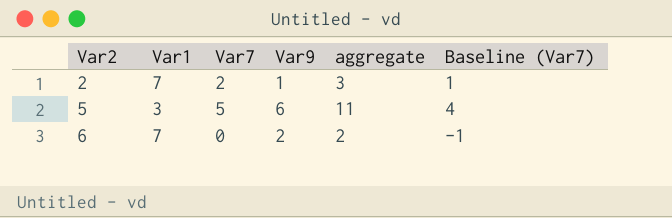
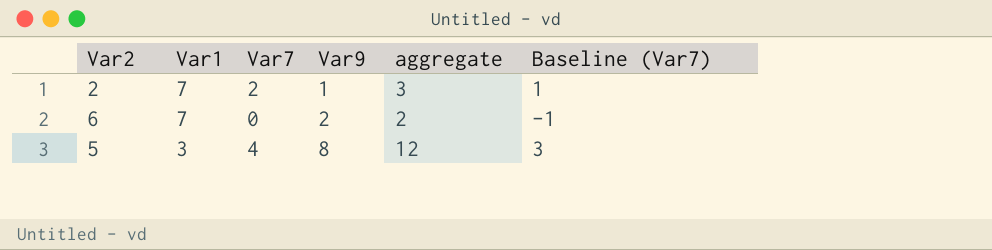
row order: Var2 ascending -> Var1 descending
5 | Var7: 5 -> 4
5 | Var9: 6 -> 8
5 | aggregate: 11 -> 12
5 | Baseline (Var7): 4 -> 3

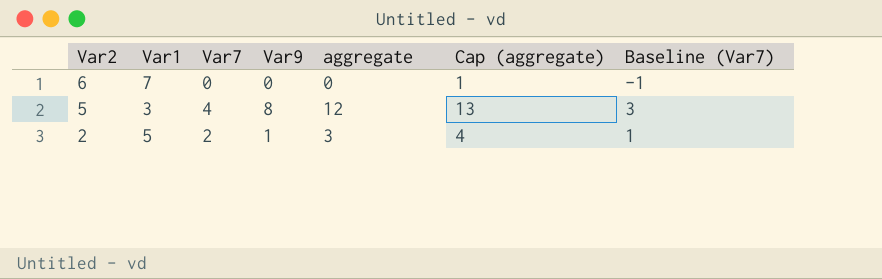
row order: Var1 descending -> Var2 descending
column Cap (aggregate) | formula: none -> [aggregate] + 1
6 | Var9: 2 -> 0
6 | aggregate: 2 -> 0
2 | Var1: 7 -> 5

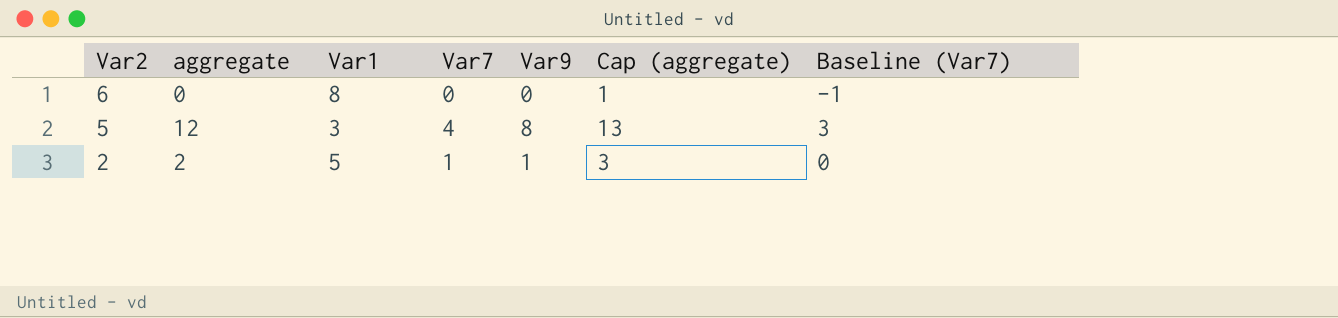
column aggregate | position: 5 -> 2
6 | Var1: 7 -> 8
2 | aggregate: 3 -> 2
2 | Var7: 2 -> 1
2 | Cap (aggregate): 4 -> 3
2 | Baseline (Var7): 1 -> 0

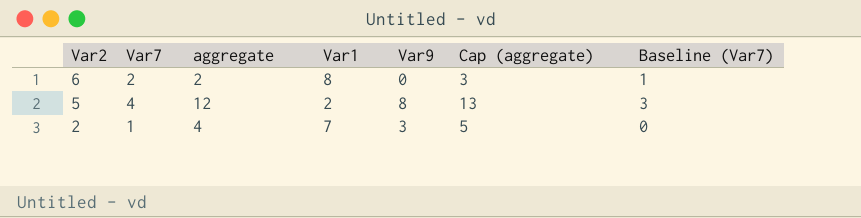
column Var7 | position: 4 -> 2
6 | Var7: 0 -> 2
6 | aggregate: 0 -> 2
6 | Cap (aggregate): 1 -> 3
6 | Baseline (Var7): -1 -> 1
5 | Var1: 3 -> 2
2 | aggregate: 2 -> 4
2 | Var1: 5 -> 7
2 | Var9: 1 -> 3
2 | Cap (aggregate): 3 -> 5

